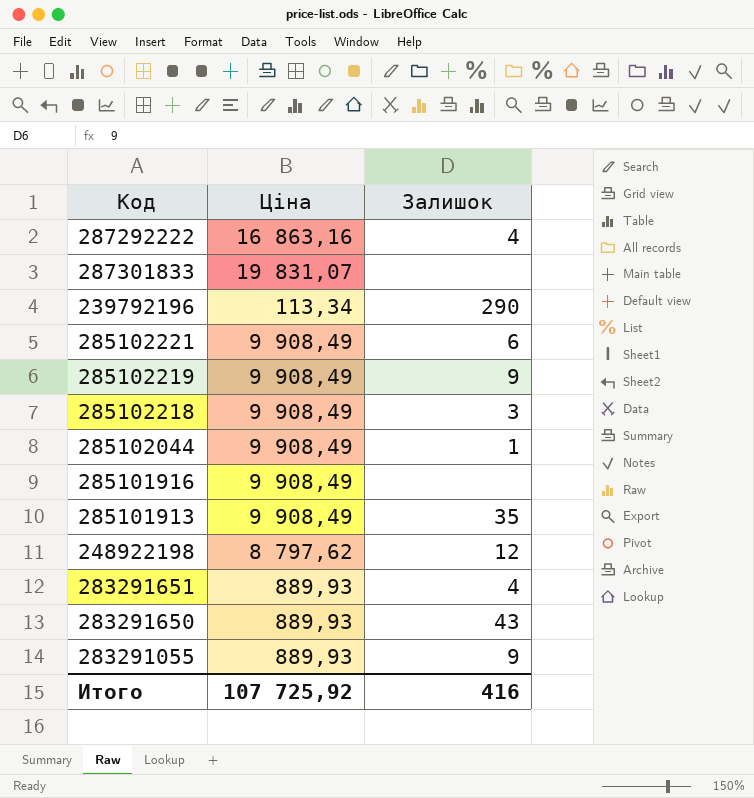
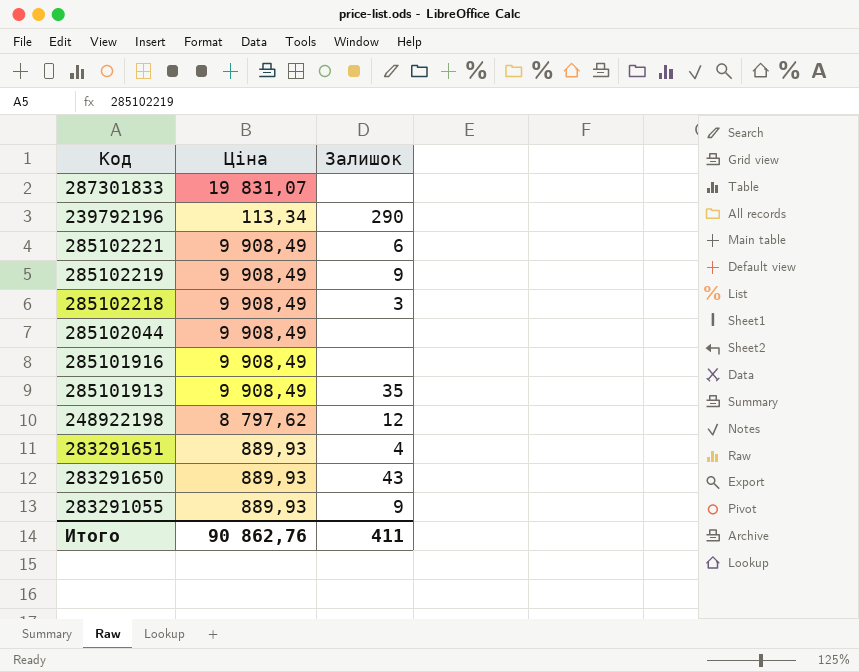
row 287292222: 16 863,16 | 4 -> none
285102044 | Залишок: 1 -> none
Итого | Ціна: 107 725,92 -> 90 862,76
Итого | Залишок: 416 -> 411

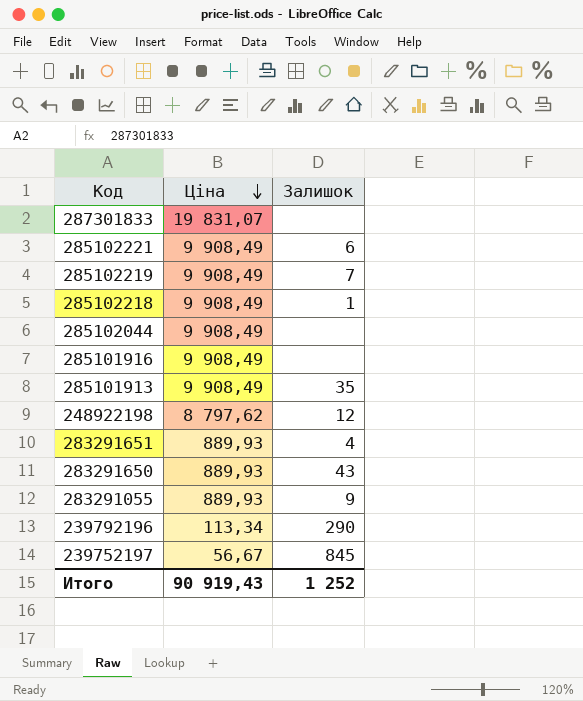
row order: none -> Ціна descending
285102219 | Залишок: 9 -> 7
285102218 | Залишок: 3 -> 1
row 239752197: none -> 56,67 | 845
Итого | Ціна: 90 862,76 -> 90 919,43
Итого | Залишок: 411 -> 1 252

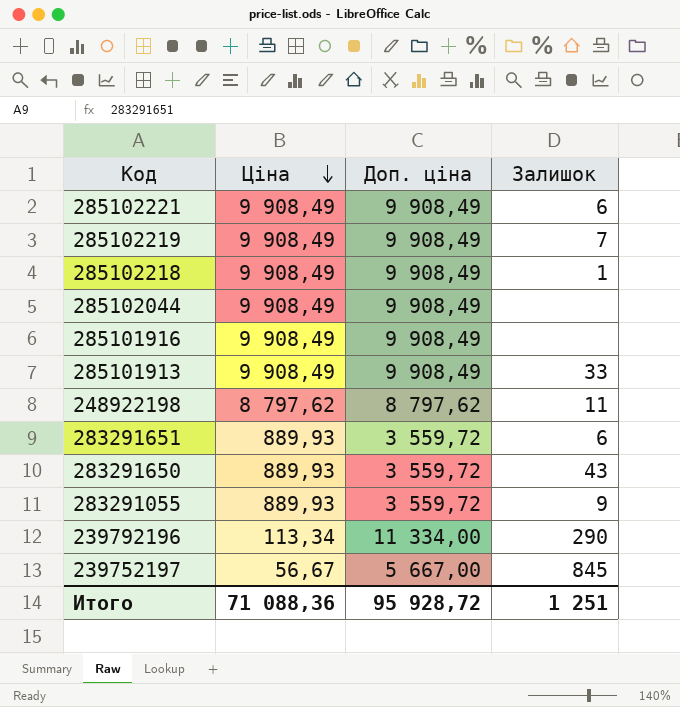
column Доп. ціна | position: none -> 3
row 287301833: 19 831,07 | none -> none
285101913 | Залишок: 35 -> 33
248922198 | Залишок: 12 -> 11
283291651 | Залишок: 4 -> 6
Итого | Ціна: 90 919,43 -> 71 088,36
Итого | Залишок: 1 252 -> 1 251

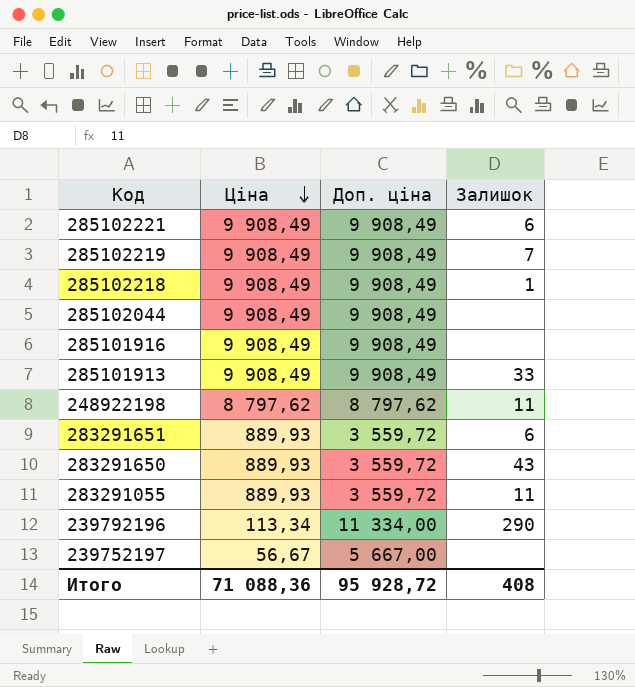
283291055 | Залишок: 9 -> 11
239752197 | Залишок: 845 -> none
Итого | Залишок: 1 251 -> 408

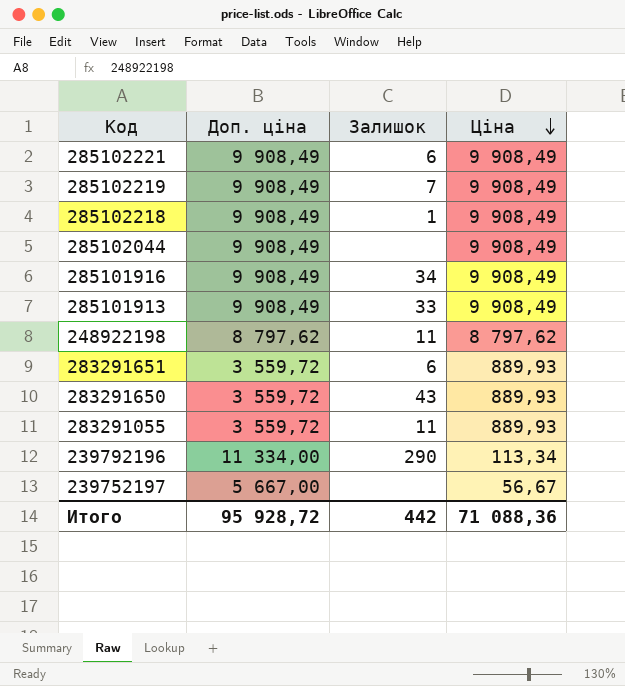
column Ціна | position: 2 -> 4
285101916 | Залишок: none -> 34
Итого | Залишок: 408 -> 442

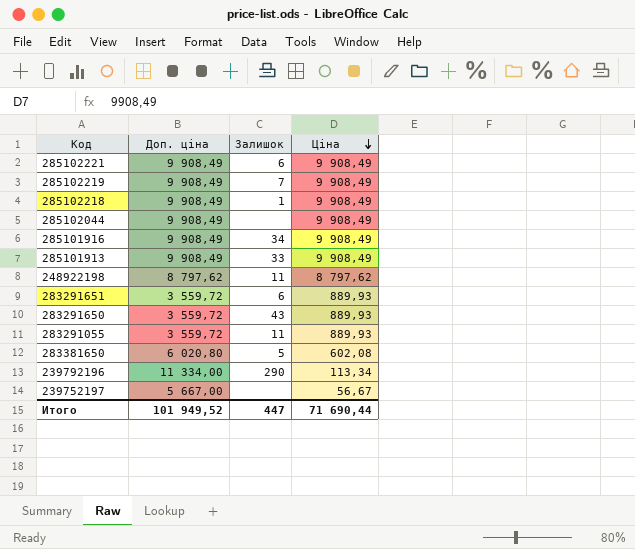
row 283381650: none -> 6 020,80 | 5 | 602,08
Итого | Доп. ціна: 95 928,72 -> 101 949,52
Итого | Залишок: 442 -> 447
Итого | Ціна: 71 088,36 -> 71 690,44

